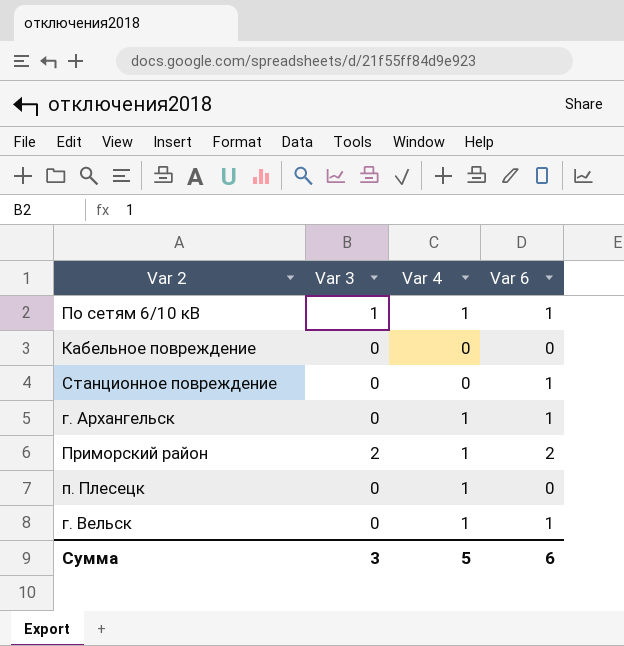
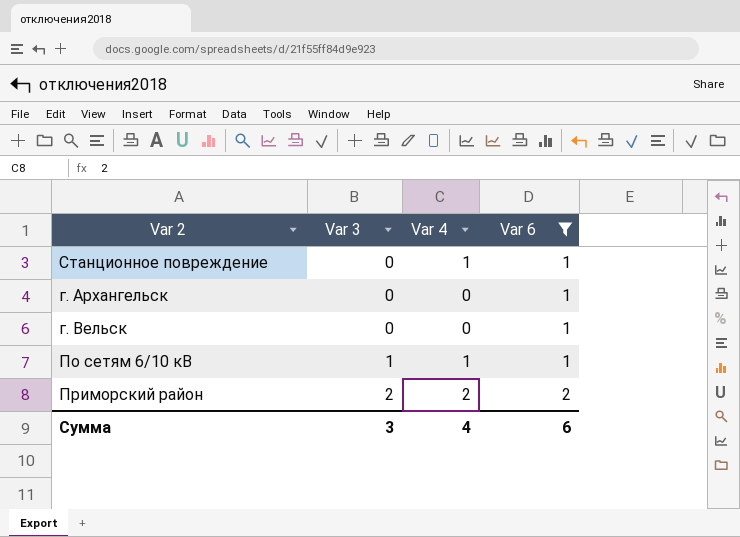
filter: none -> Var 6 != 0
row order: none -> Var 3 ascending
Станционное повреждение | Var 4: 0 -> 1
г. Архангельск | Var 4: 1 -> 0
г. Вельск | Var 4: 1 -> 0
Приморский район | Var 4: 1 -> 2
Сумма | Var 4: 5 -> 4

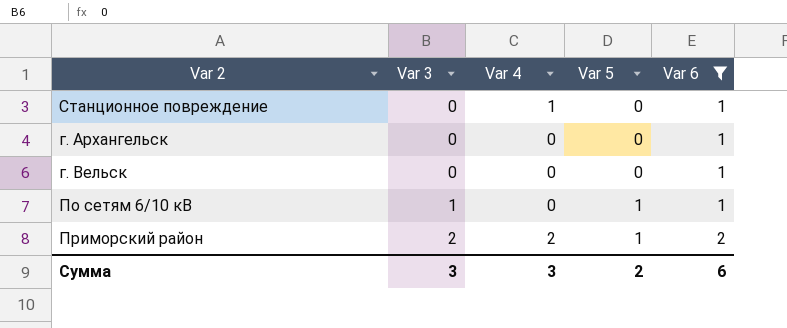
column Var 5 | position: none -> 4
По сетям 6/10 кВ | Var 4: 1 -> 0
Сумма | Var 4: 4 -> 3

